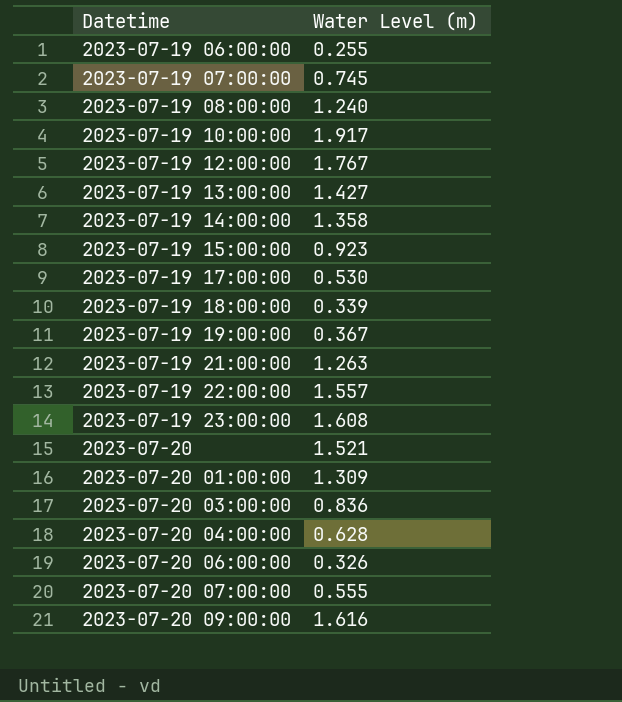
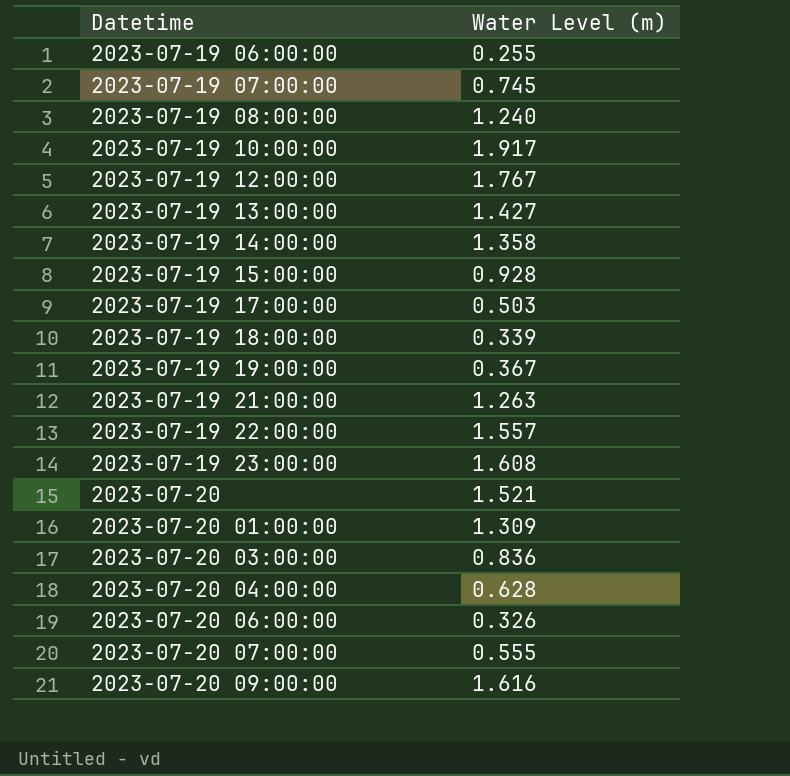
2023-07-19 15:00:00 | Water Level (m): 0.923 -> 0.928
2023-07-19 17:00:00 | Water Level (m): 0.530 -> 0.503

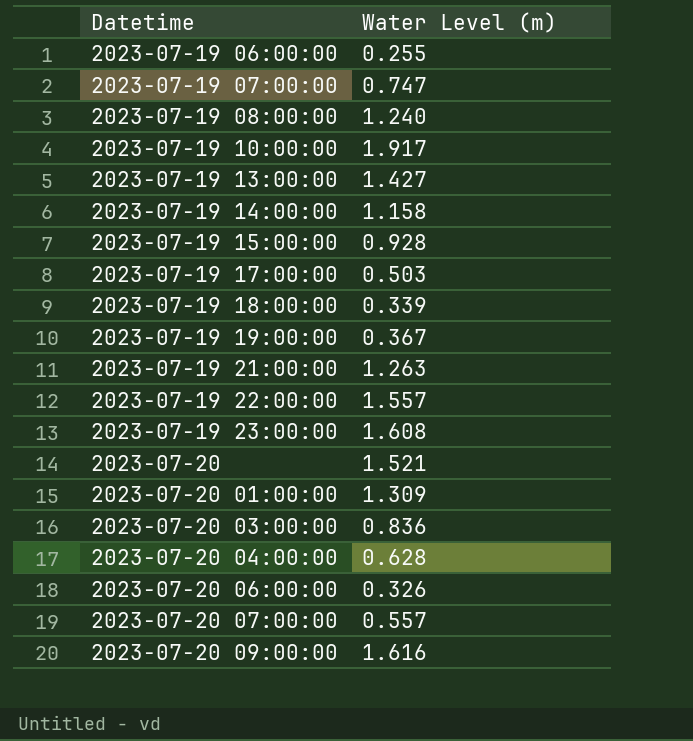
row 2023-07-19 12:00:00: 1.767 -> none
2023-07-19 07:00:00 | Water Level (m): 0.745 -> 0.747
2023-07-19 14:00:00 | Water Level (m): 1.358 -> 1.158
2023-07-20 07:00:00 | Water Level (m): 0.555 -> 0.557

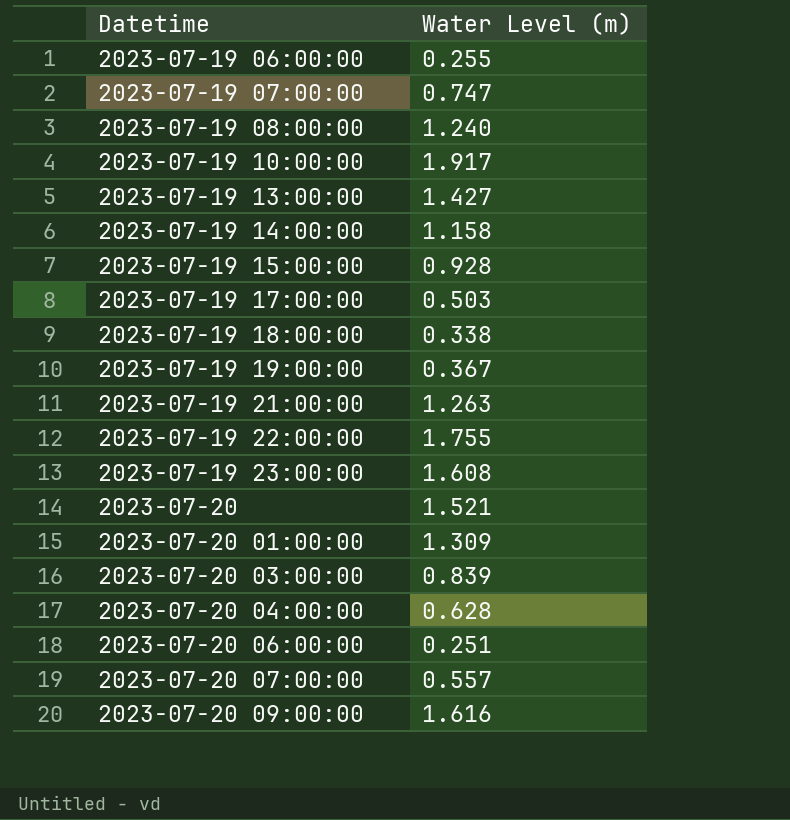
2023-07-19 18:00:00 | Water Level (m): 0.339 -> 0.338
2023-07-19 22:00:00 | Water Level (m): 1.557 -> 1.755
2023-07-20 03:00:00 | Water Level (m): 0.836 -> 0.839
2023-07-20 06:00:00 | Water Level (m): 0.326 -> 0.251

